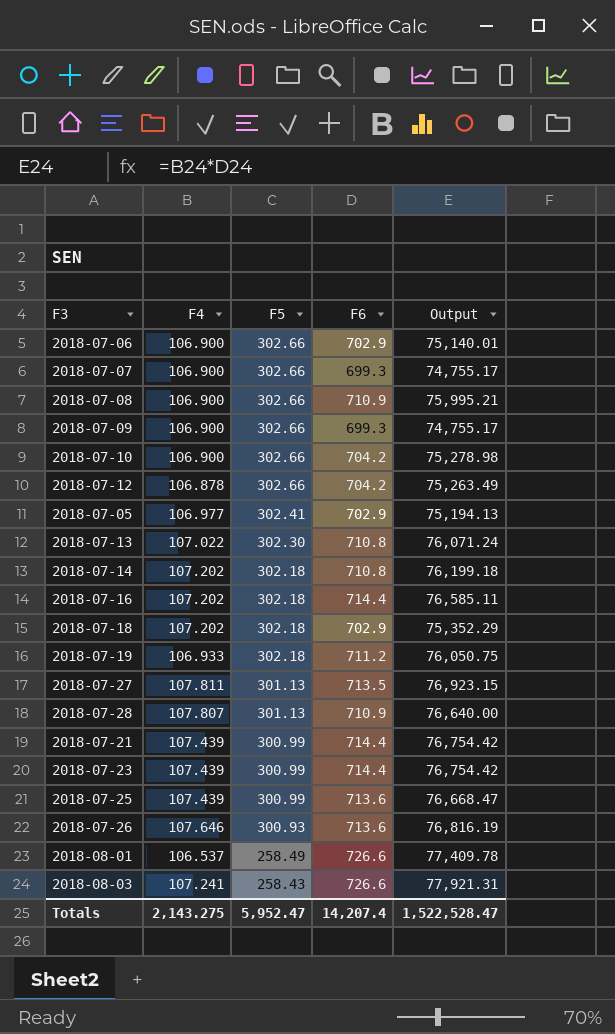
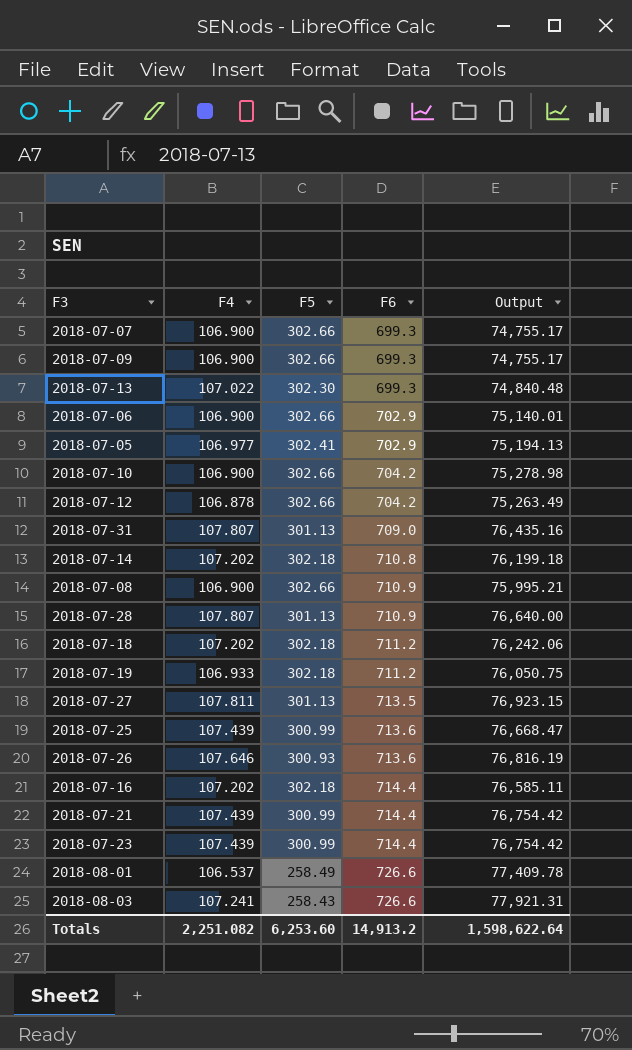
row order: F5 descending -> F6 ascending
2018-07-13 | F6: 710.8 -> 699.3
2018-07-13 | Output: 76,071.24 -> 74,840.48
row 2018-07-31: none -> 107.807 | 301.13 | 709.0 | 76,435.16
2018-07-18 | F6: 702.9 -> 711.2
2018-07-18 | Output: 75,352.29 -> 76,242.06
Totals | F4: 2,143.275 -> 2,251.082
Totals | F5: 5,952.47 -> 6,253.60
Totals | F6: 14,207.4 -> 14,913.2
Totals | Output: 1,522,528.47 -> 1,598,622.64

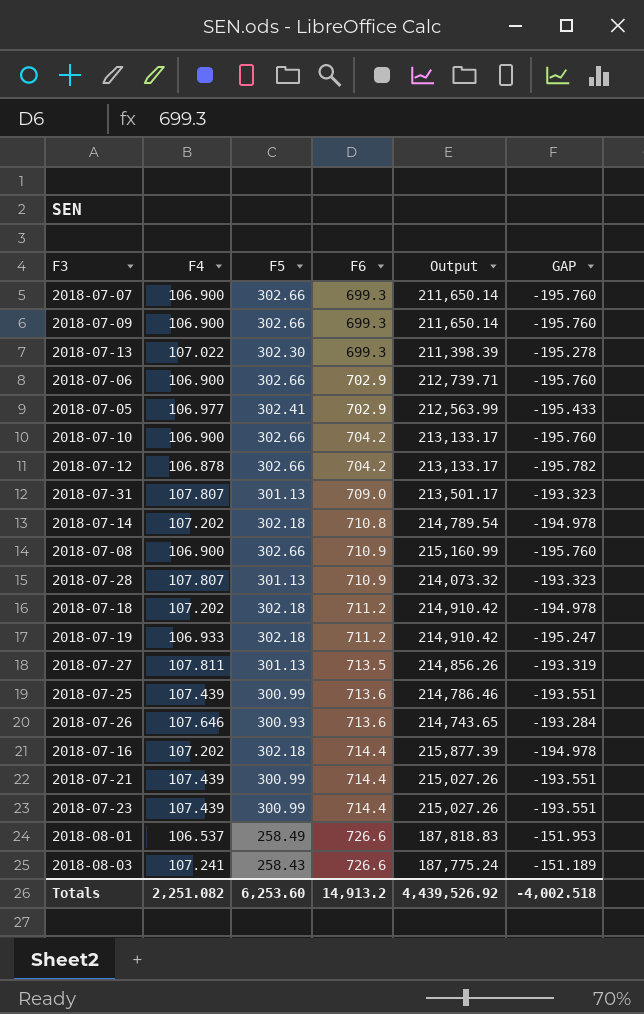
column Output | formula: [F4] * [F6] -> [F5] * [F6]
column GAP | formula: none -> [F4] - [F5]
Totals | Output: 1,598,622.64 -> 4,439,526.92

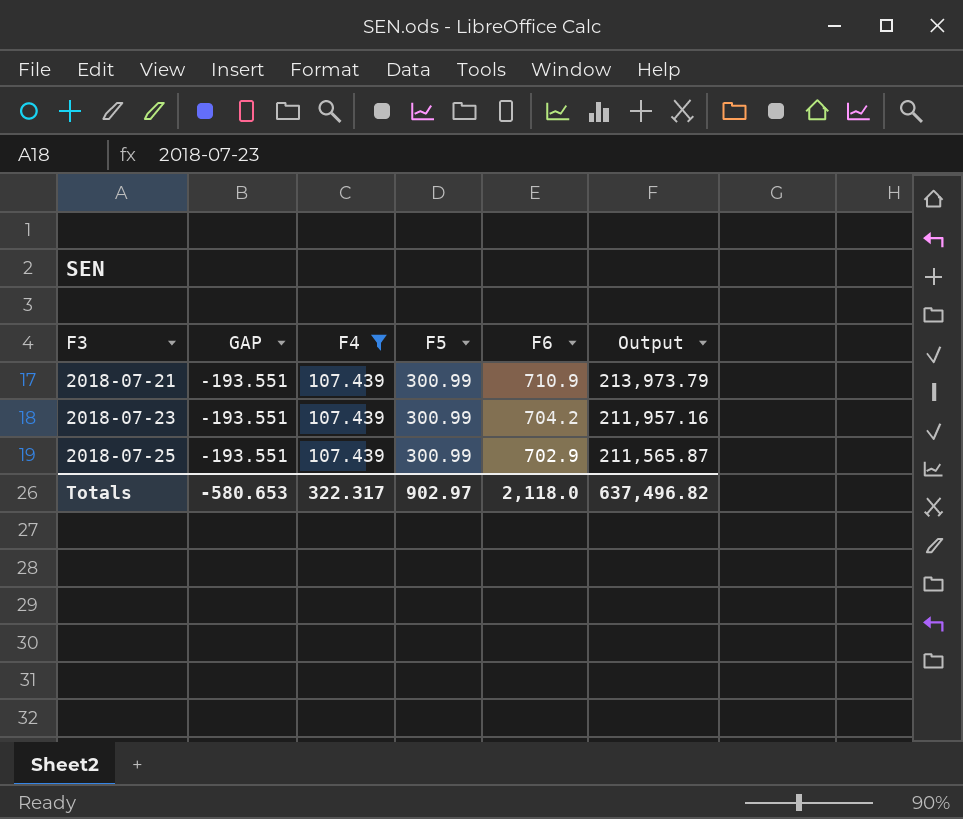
filter: none -> F4 = 107.439
row order: F6 ascending -> F3 ascending
column GAP | position: 6 -> 2
2018-07-21 | F6: 714.4 -> 710.9
2018-07-21 | Output: 215,027.26 -> 213,973.79
2018-07-23 | F6: 714.4 -> 704.2
2018-07-23 | Output: 215,027.26 -> 211,957.16
2018-07-25 | F6: 713.6 -> 702.9
2018-07-25 | Output: 214,786.46 -> 211,565.87
Totals | GAP: -4,002.518 -> -580.653
Totals | F4: 2,251.082 -> 322.317
Totals | F5: 6,253.60 -> 902.97
Totals | F6: 14,913.2 -> 2,118.0
Totals | Output: 4,439,526.92 -> 637,496.82

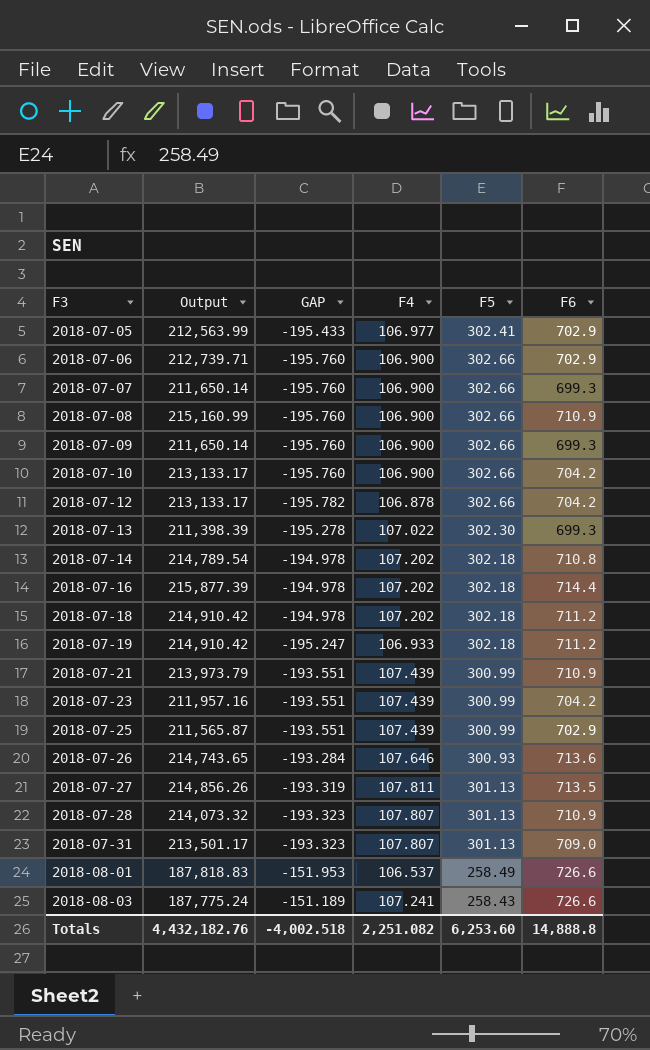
filter: F4 = 107.439 -> none
column Output | position: 6 -> 2
Totals | Output: 637,496.82 -> 4,432,182.76
Totals | GAP: -580.653 -> -4,002.518
Totals | F4: 322.317 -> 2,251.082
Totals | F5: 902.97 -> 6,253.60
Totals | F6: 2,118.0 -> 14,888.8

